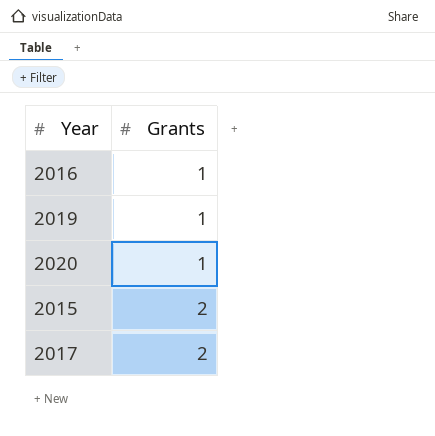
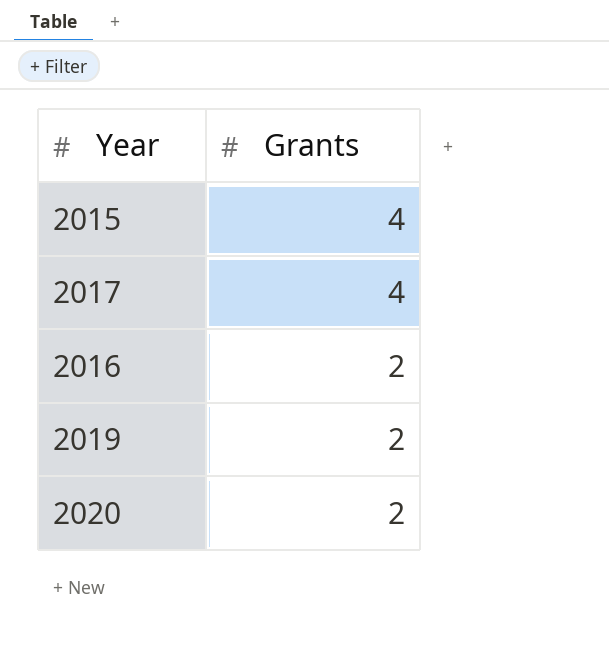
row order: Grants ascending -> Grants descending
2015 | Grants: 2 -> 4
2017 | Grants: 2 -> 4
2016 | Grants: 1 -> 2
2019 | Grants: 1 -> 2
2020 | Grants: 1 -> 2

